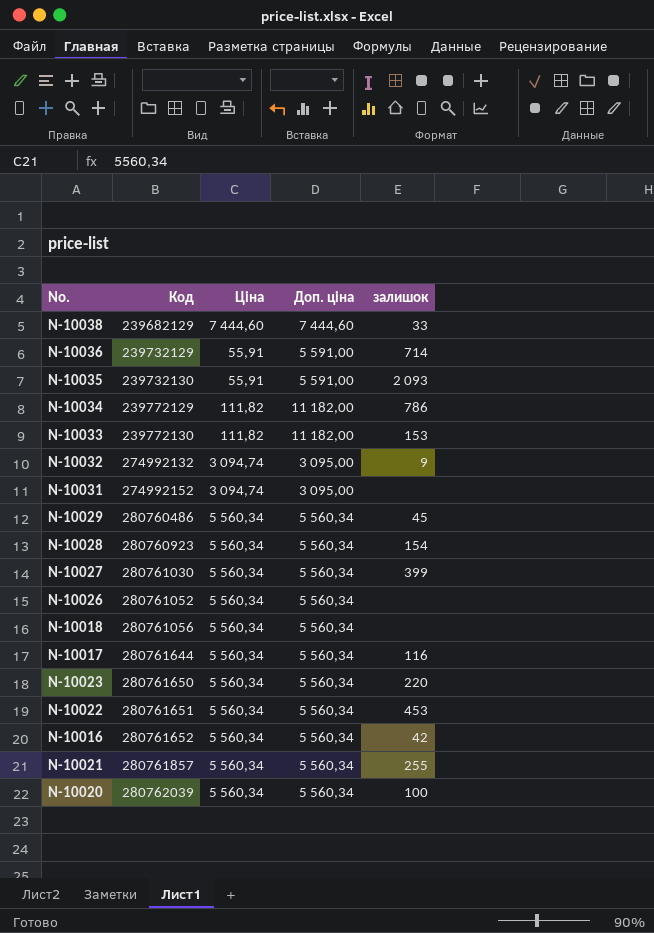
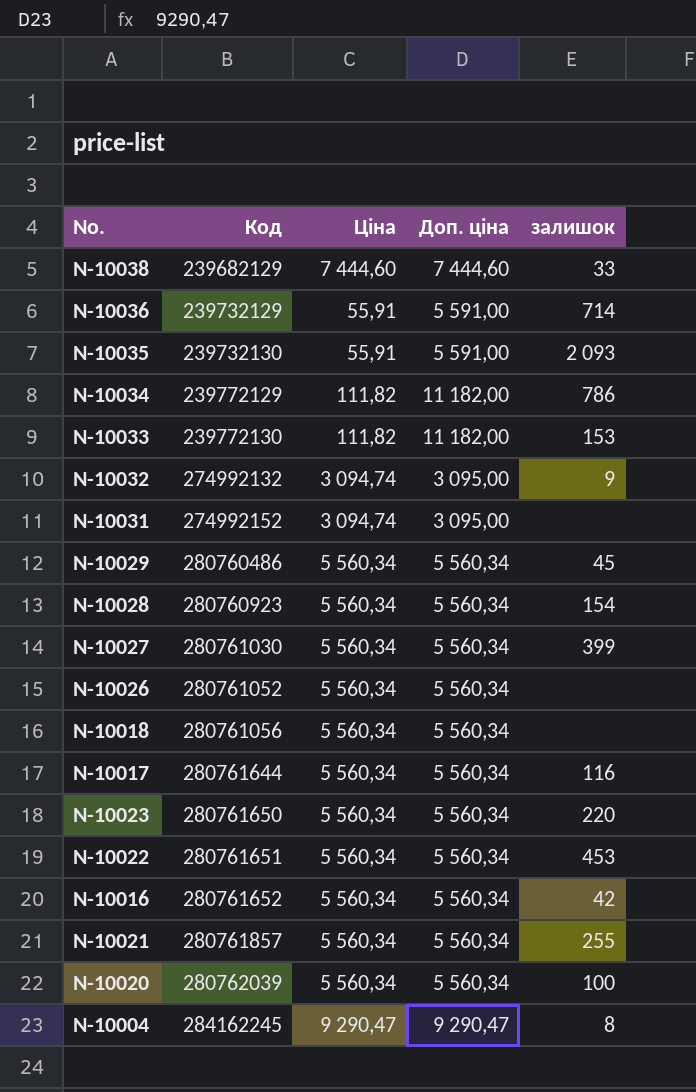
row N-10004: none -> 284162245 | 9 290,47 | 9 290,47 | 8

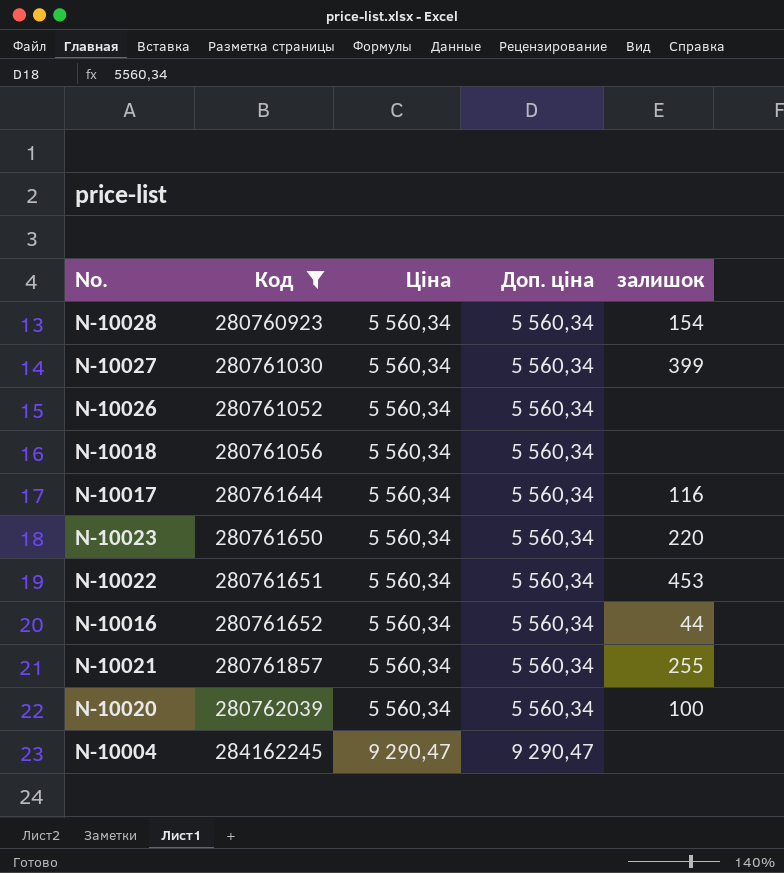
filter: none -> Код >= 280760923
N-10016 | залишок: 42 -> 44
N-10004 | залишок: 8 -> none

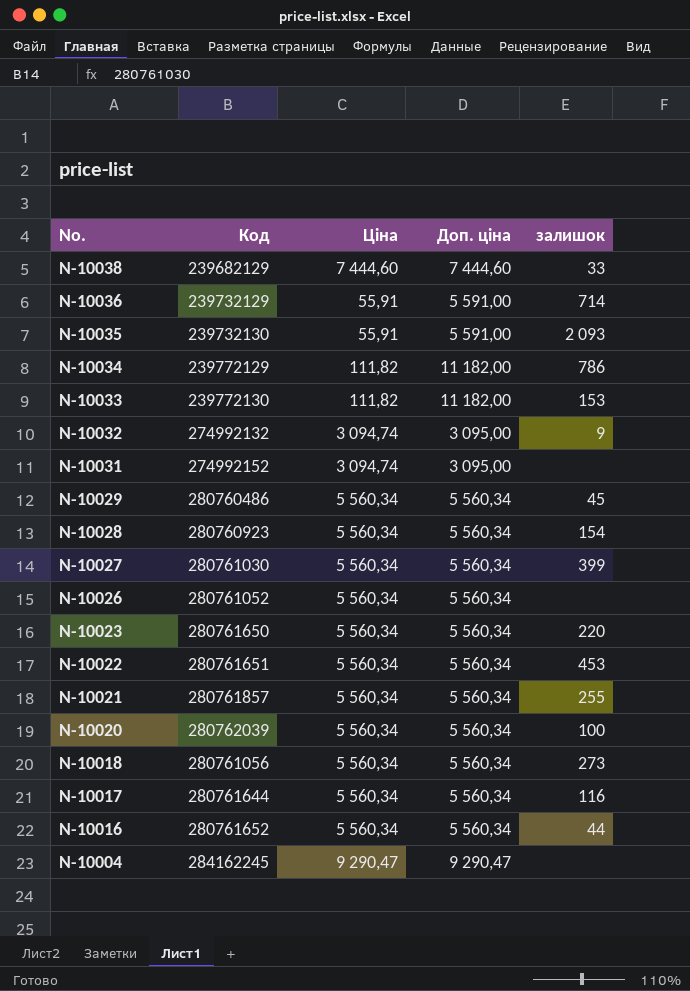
filter: Код >= 280760923 -> none
row order: Код ascending -> No. descending
N-10018 | залишок: none -> 273

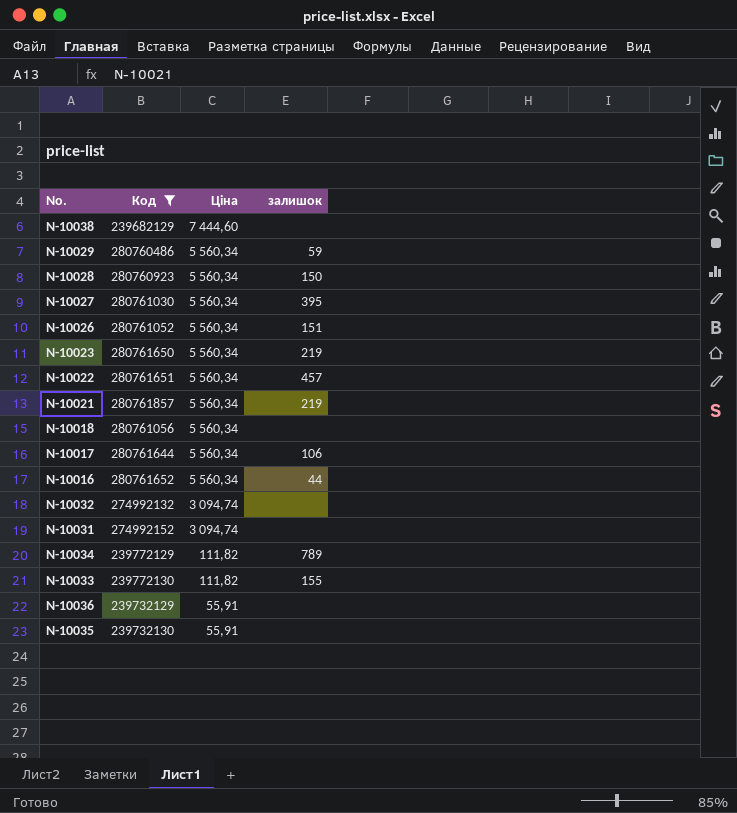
filter: none -> Код <= 280761857
row order: No. descending -> Ціна descending
column Доп. ціна | position: 4 -> none
N-10038 | залишок: 33 -> none
N-10029 | залишок: 45 -> 59
N-10028 | залишок: 154 -> 150
N-10027 | залишок: 399 -> 395
N-10026 | залишок: none -> 151
N-10023 | залишок: 220 -> 219
N-10022 | залишок: 453 -> 457
N-10021 | залишок: 255 -> 219
N-10018 | залишок: 273 -> none
N-10017 | залишок: 116 -> 106
N-10032 | залишок: 9 -> none
N-10034 | залишок: 786 -> 789
N-10033 | залишок: 153 -> 155
N-10036 | залишок: 714 -> none
N-10035 | залишок: 2 093 -> none

